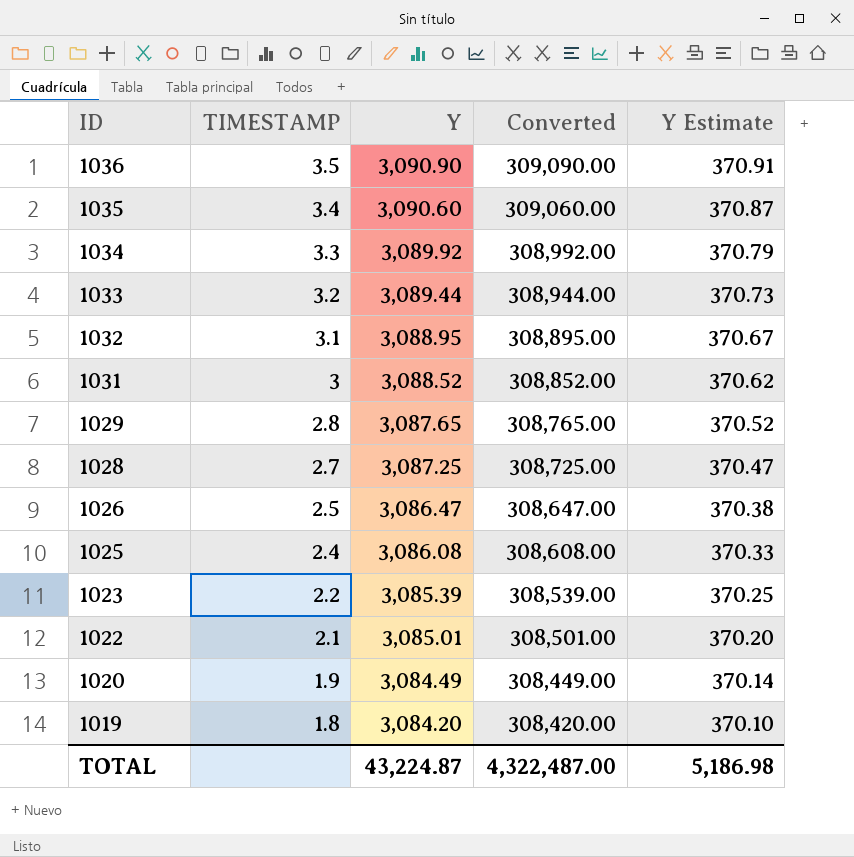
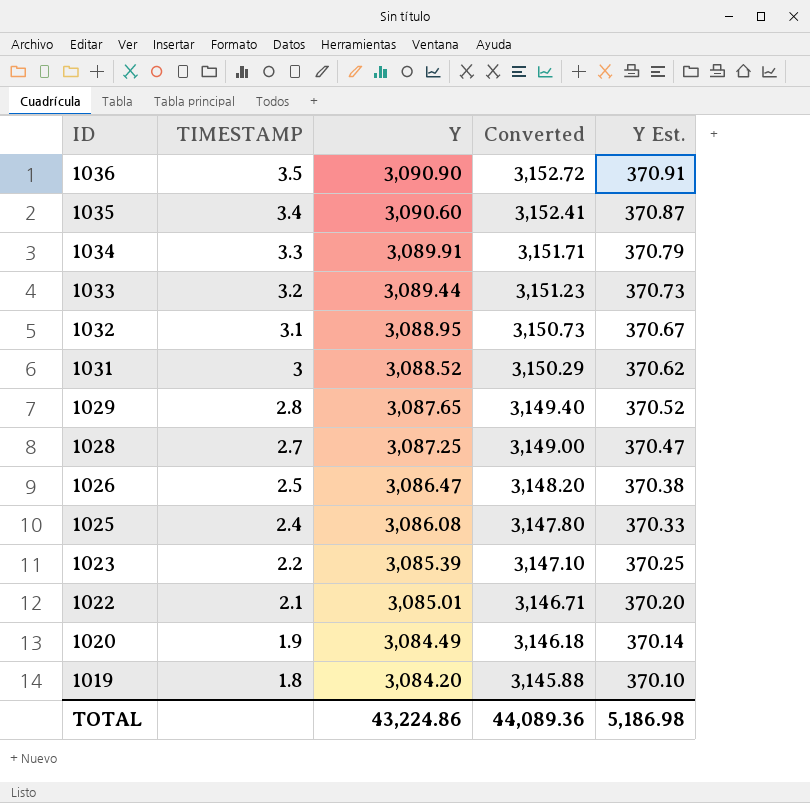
column Converted | formula: [Y] * 100 -> [Y] * 1.02
column name: Y Estimate -> Y Est.
1034 | Y: 3,089.92 -> 3,089.91
TOTAL | Y: 43,224.87 -> 43,224.86
TOTAL | Converted: 4,322,487.00 -> 44,089.36

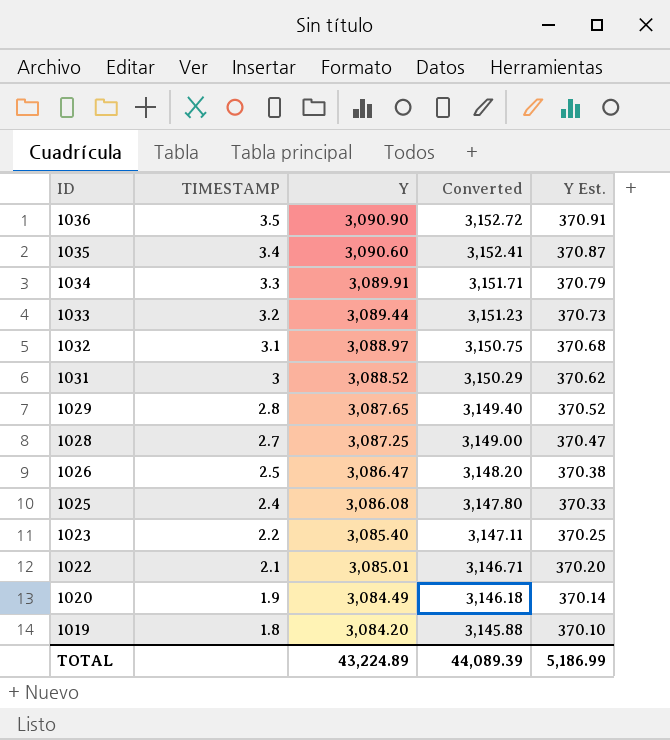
1032 | Y: 3,088.95 -> 3,088.97
1032 | Converted: 3,150.73 -> 3,150.75
1032 | Y Est.: 370.67 -> 370.68
1023 | Y: 3,085.39 -> 3,085.40
1023 | Converted: 3,147.10 -> 3,147.11
TOTAL | Y: 43,224.86 -> 43,224.89
TOTAL | Converted: 44,089.36 -> 44,089.39
TOTAL | Y Est.: 5,186.98 -> 5,186.99

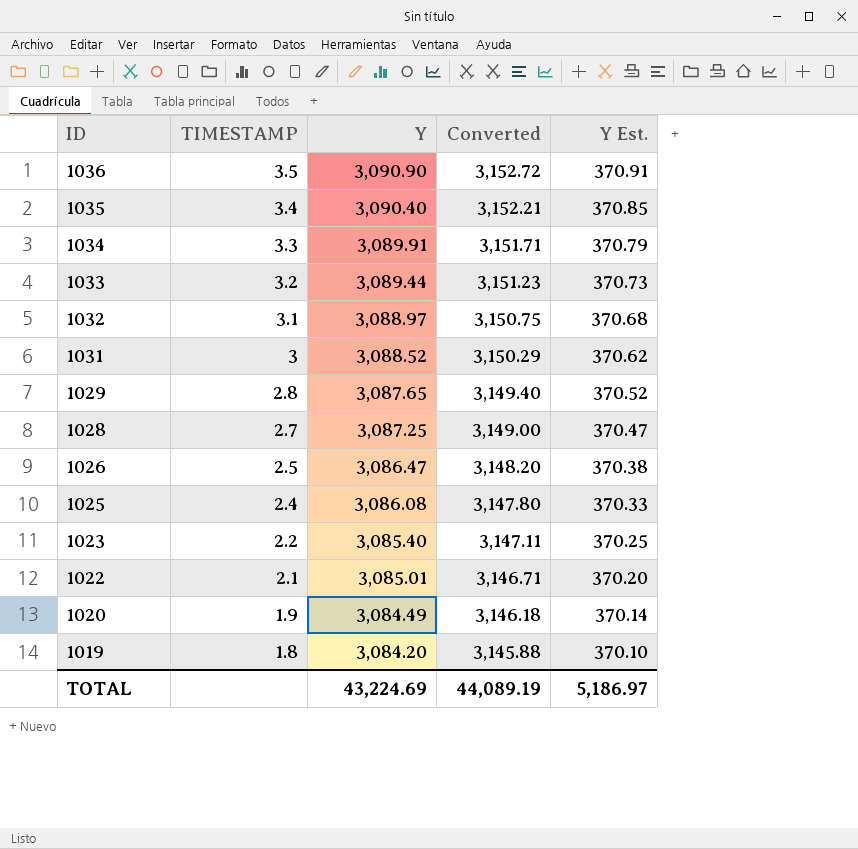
1035 | Y: 3,090.60 -> 3,090.40
1035 | Converted: 3,152.41 -> 3,152.21
1035 | Y Est.: 370.87 -> 370.85
TOTAL | Y: 43,224.89 -> 43,224.69
TOTAL | Converted: 44,089.39 -> 44,089.19
TOTAL | Y Est.: 5,186.99 -> 5,186.97

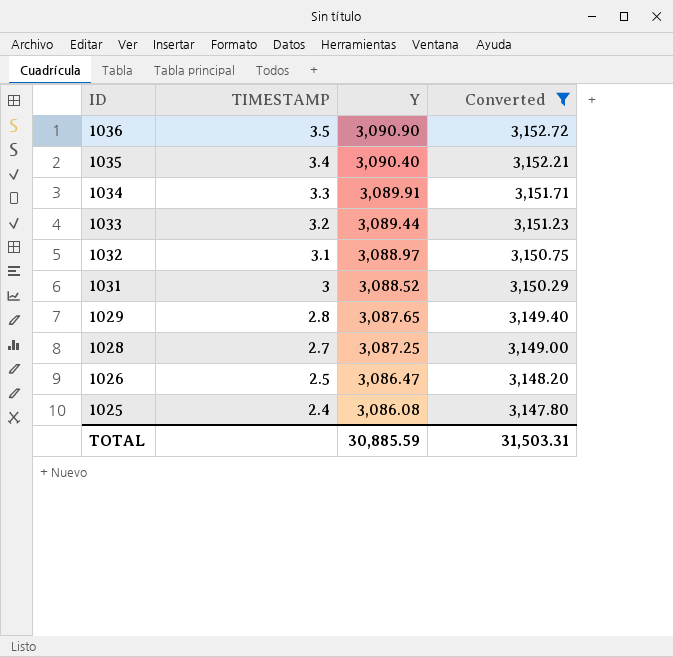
filter: none -> Converted >= 3,147.80
column Y Est. | formula: [Y] * 0.12 -> none
TOTAL | Y: 43,224.69 -> 30,885.59
TOTAL | Converted: 44,089.19 -> 31,503.31

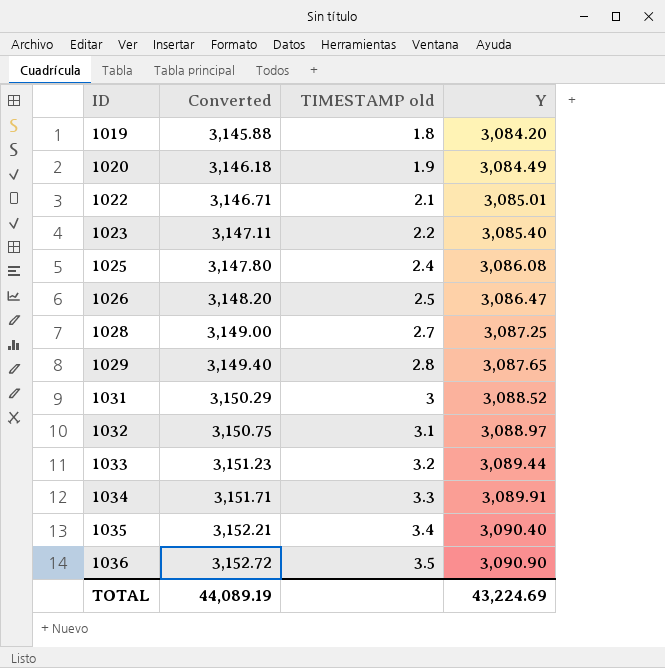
filter: Converted >= 3,147.80 -> none
row order: ID descending -> ID ascending
column Converted | position: 4 -> 2
column name: TIMESTAMP -> TIMESTAMP old
TOTAL | Converted: 31,503.31 -> 44,089.19
TOTAL | Y: 30,885.59 -> 43,224.69

